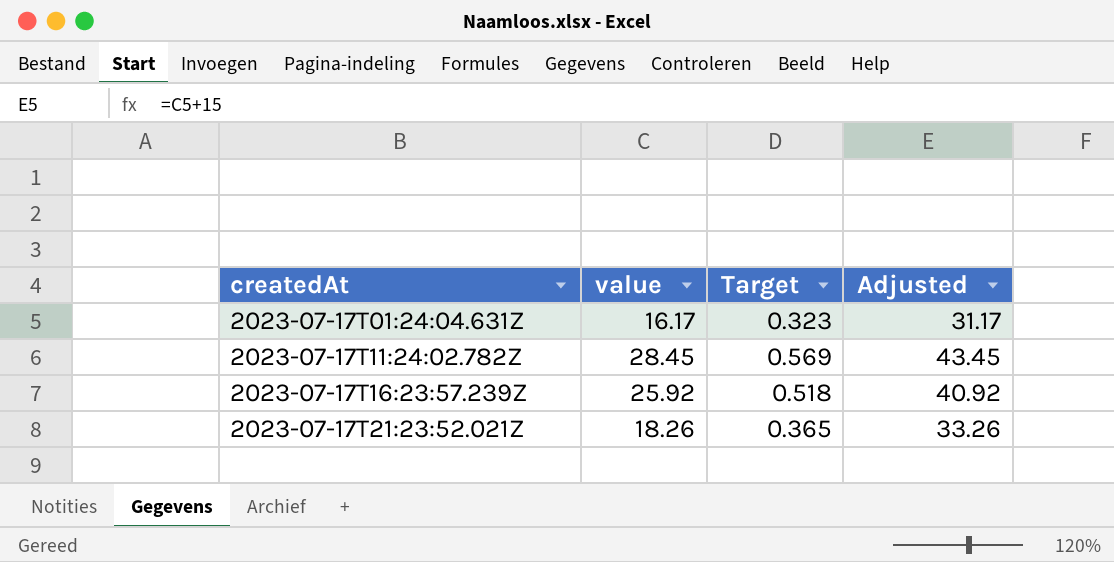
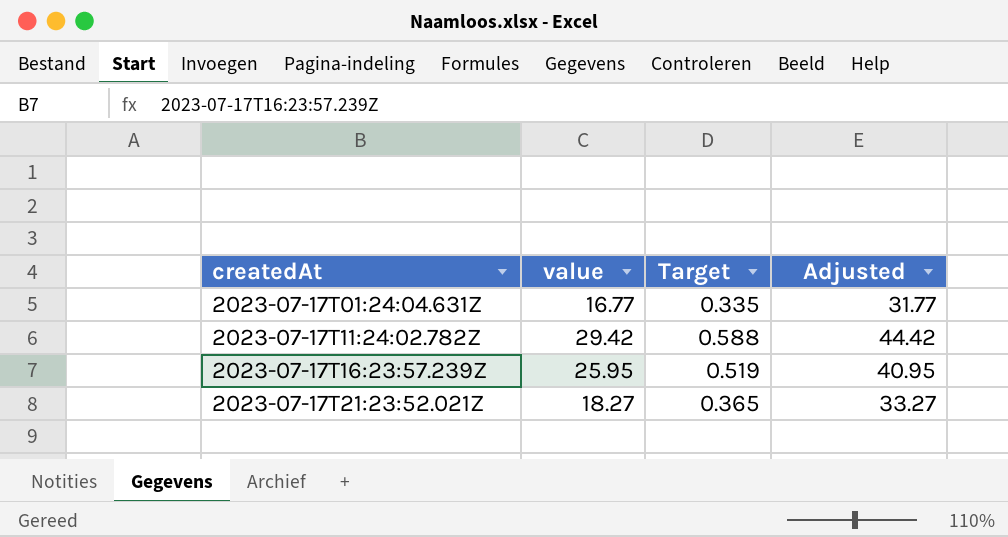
2023-07-17T01:24:04.631Z | value: 16.17 -> 16.77
2023-07-17T01:24:04.631Z | Target: 0.323 -> 0.335
2023-07-17T01:24:04.631Z | Adjusted: 31.17 -> 31.77
2023-07-17T11:24:02.782Z | value: 28.45 -> 29.42
2023-07-17T11:24:02.782Z | Target: 0.569 -> 0.588
2023-07-17T11:24:02.782Z | Adjusted: 43.45 -> 44.42
2023-07-17T16:23:57.239Z | value: 25.92 -> 25.95
2023-07-17T16:23:57.239Z | Target: 0.518 -> 0.519
2023-07-17T16:23:57.239Z | Adjusted: 40.92 -> 40.95
2023-07-17T21:23:52.021Z | value: 18.26 -> 18.27
2023-07-17T21:23:52.021Z | Adjusted: 33.26 -> 33.27

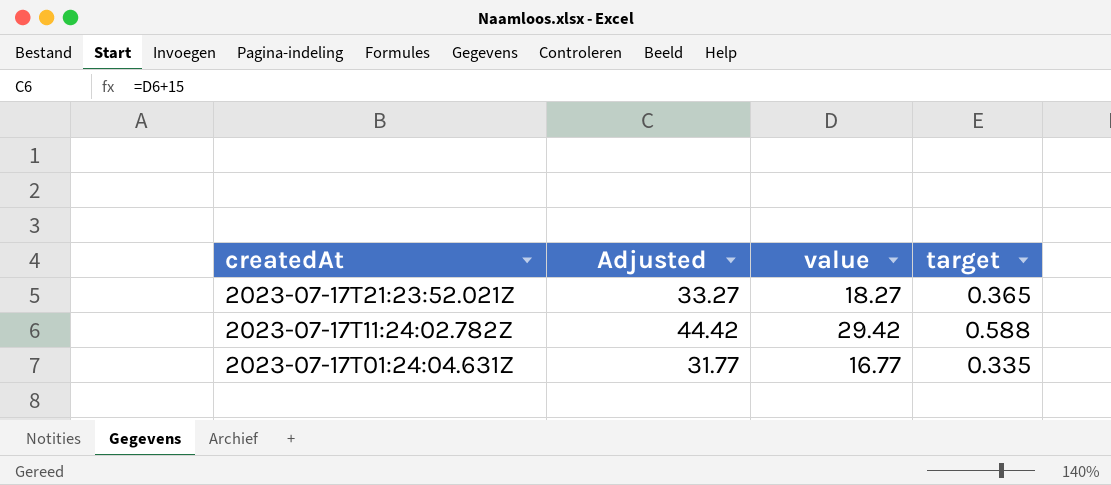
row order: createdAt ascending -> createdAt descending
column Adjusted | position: 4 -> 2
column name: Target -> target
row 2023-07-17T16:23:57.239Z: 25.95 | 0.519 | 40.95 -> none

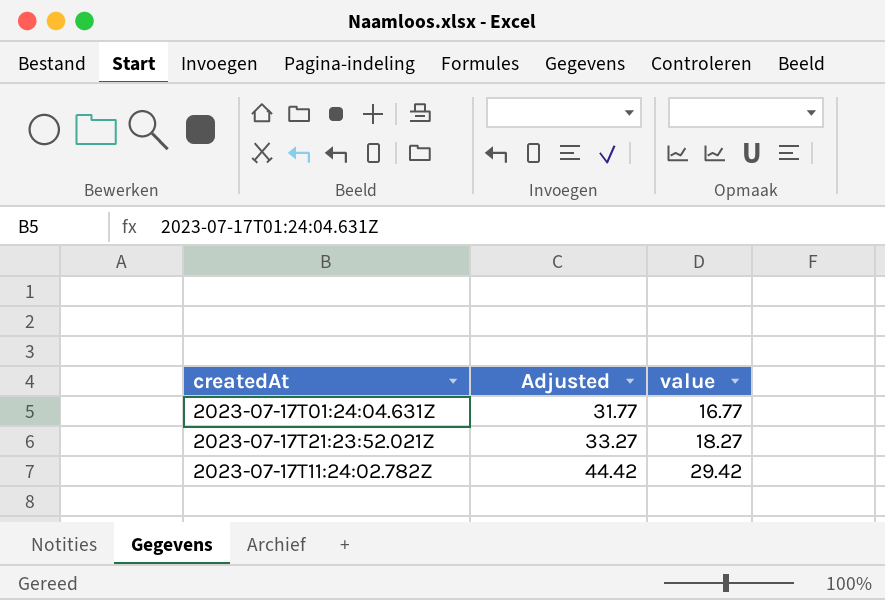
row order: createdAt descending -> Adjusted ascending
column target | formula: [value] * 0.02 -> none

